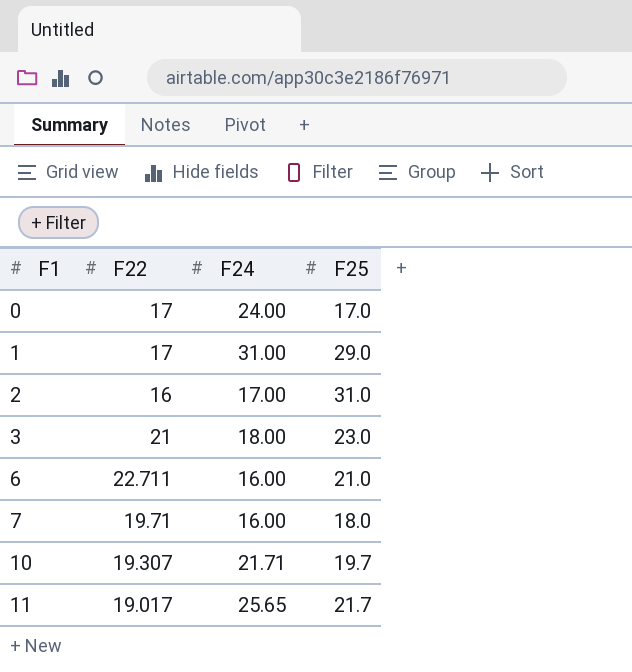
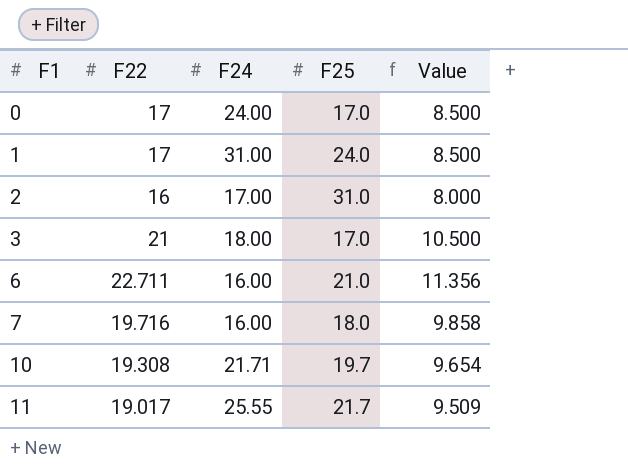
column Value | formula: none -> [F22] * 0.5
1 | F25: 29.0 -> 24.0
3 | F25: 23.0 -> 17.0
7 | F22: 19.71 -> 19.716
10 | F22: 19.307 -> 19.308
11 | F24: 25.65 -> 25.55

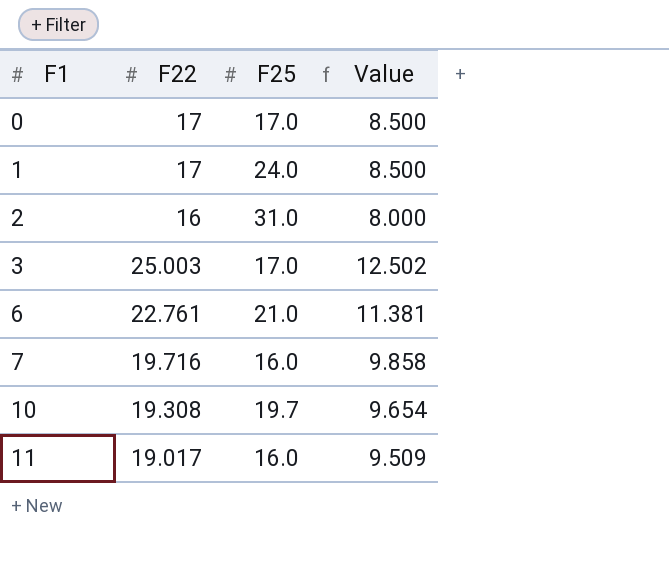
column F24 | position: 3 -> none
3 | F22: 21 -> 25.003
3 | Value: 10.500 -> 12.502
6 | F22: 22.711 -> 22.761
6 | Value: 11.356 -> 11.381
7 | F25: 18.0 -> 16.0
11 | F25: 21.7 -> 16.0

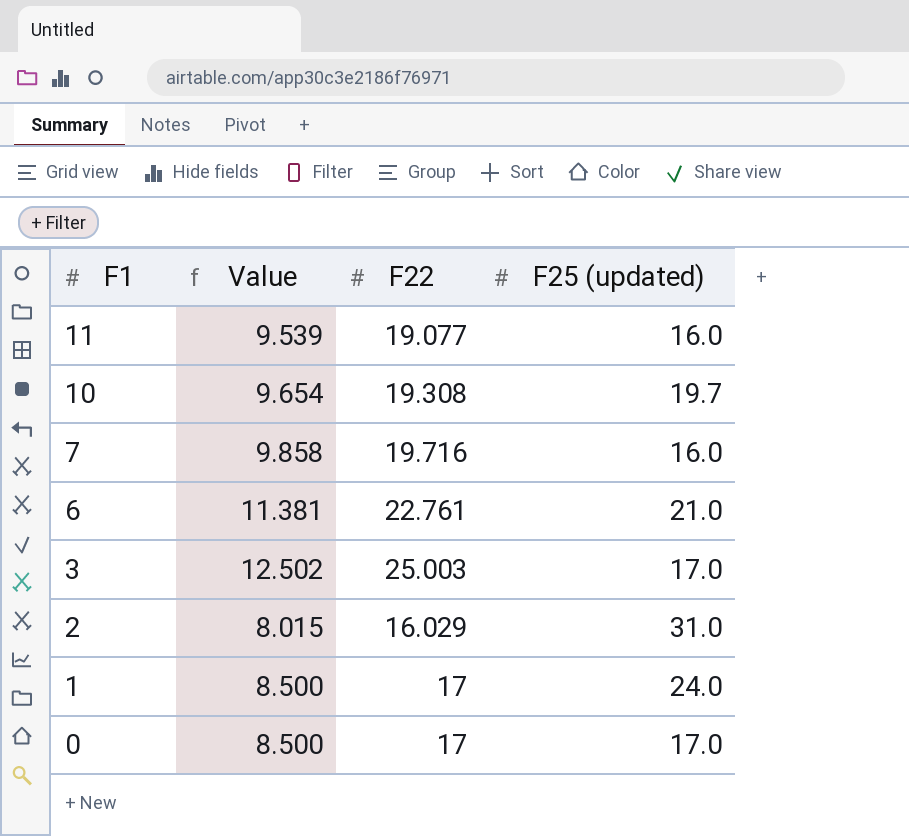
row order: F1 ascending -> F1 descending
column Value | position: 4 -> 2
column name: F25 -> F25 (updated)
11 | Value: 9.509 -> 9.539
11 | F22: 19.017 -> 19.077
2 | Value: 8.000 -> 8.015
2 | F22: 16 -> 16.029

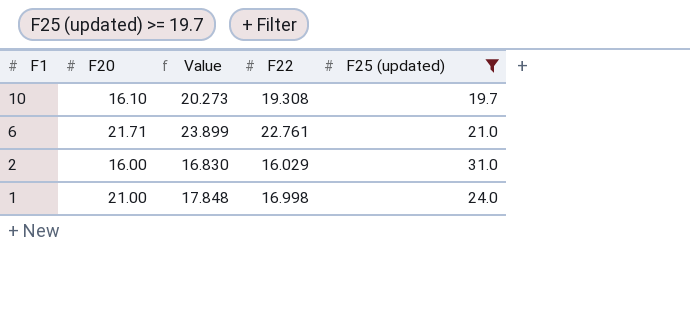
filter: none -> F25 (updated) >= 19.7
column F20 | position: none -> 2
column Value | formula: [F22] * 0.5 -> [F22] * 1.05
1 | F22: 17 -> 16.998

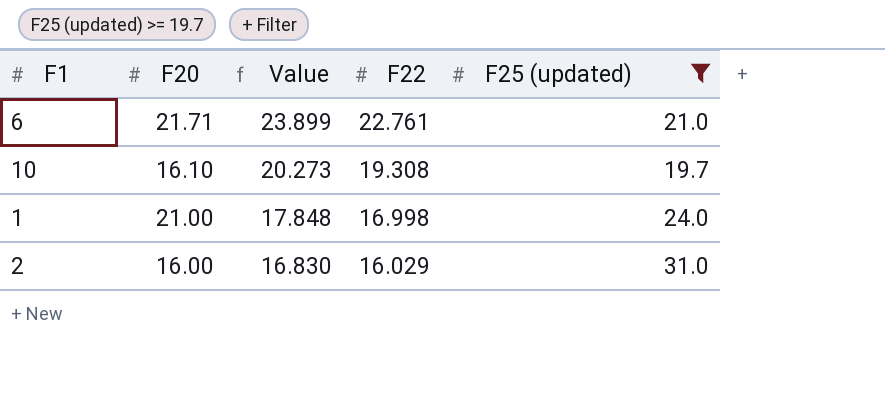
row order: F1 descending -> Value descending

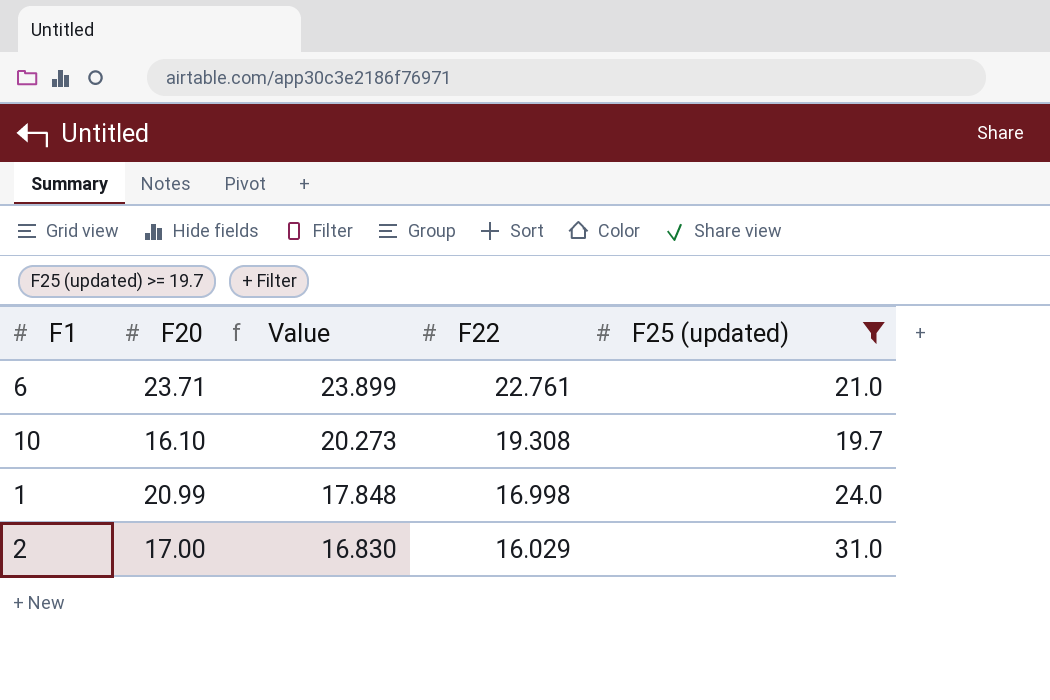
6 | F20: 21.71 -> 23.71
1 | F20: 21.00 -> 20.99
2 | F20: 16.00 -> 17.00

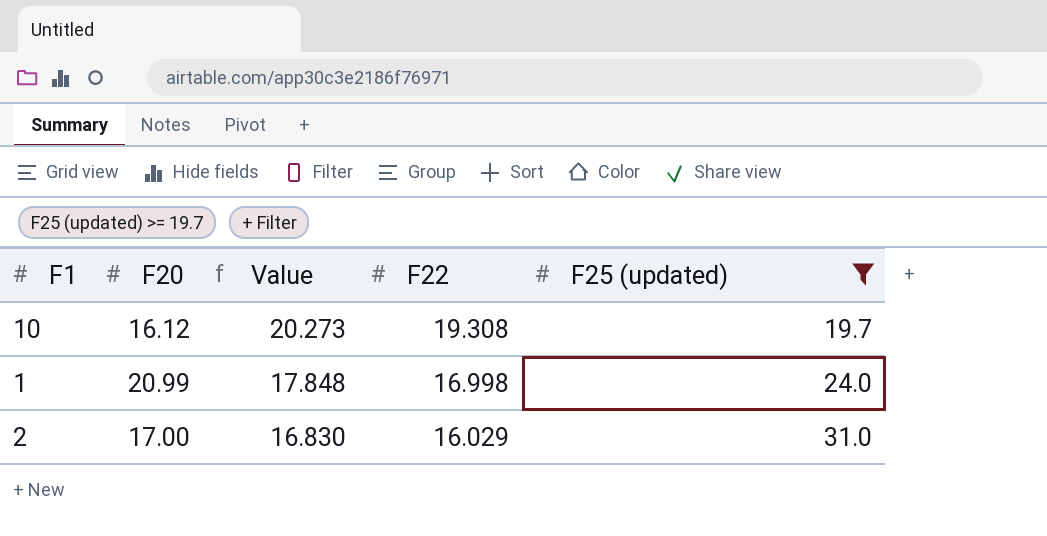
row 6: 23.71 | 23.899 | 22.761 | 21.0 -> none
10 | F20: 16.10 -> 16.12

